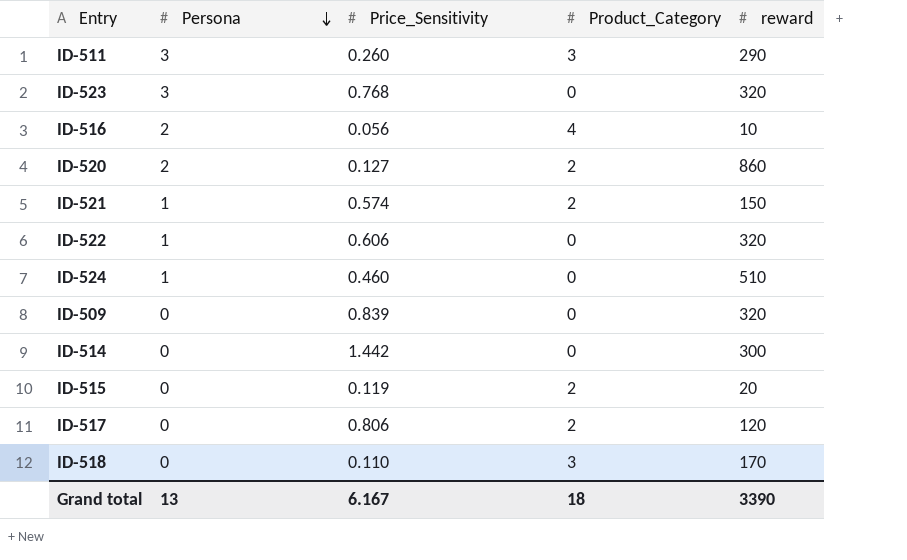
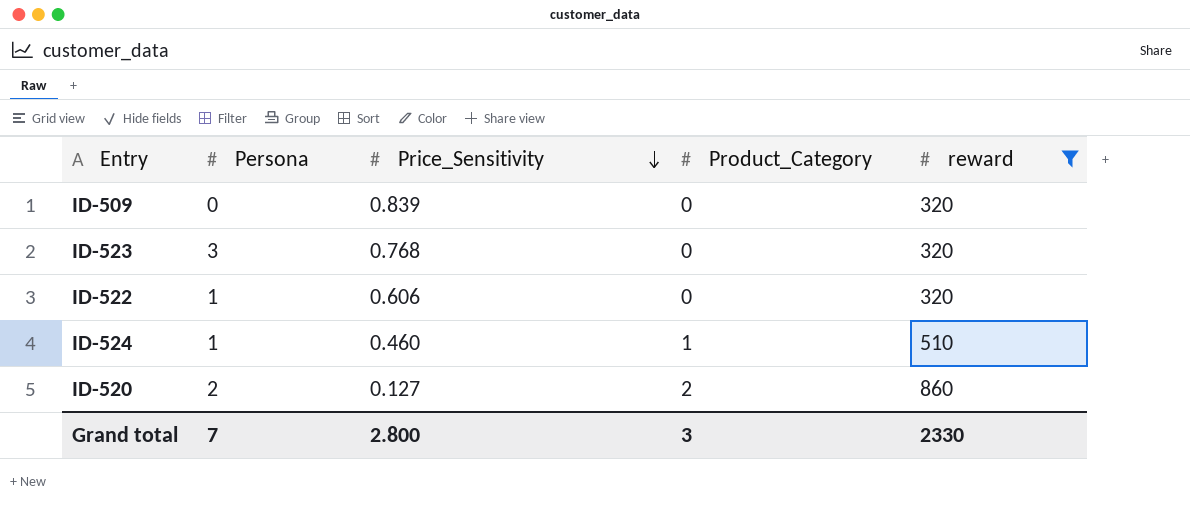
filter: none -> reward >= 320
row order: Persona descending -> Price_Sensitivity descending
ID-524 | Product_Category: 0 -> 1
Grand total | Persona: 13 -> 7
Grand total | Price_Sensitivity: 6.167 -> 2.800
Grand total | Product_Category: 18 -> 3
Grand total | reward: 3390 -> 2330

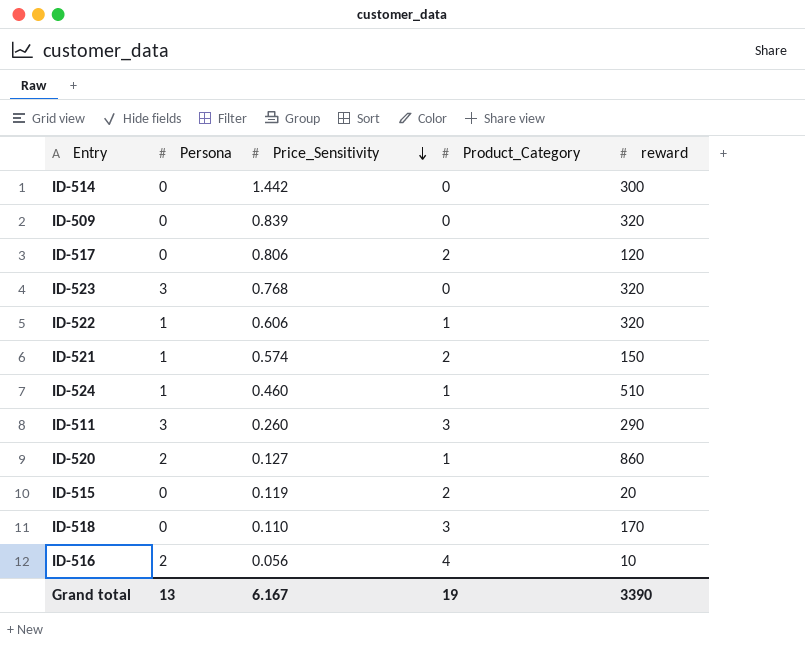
filter: reward >= 320 -> none
ID-522 | Product_Category: 0 -> 1
ID-520 | Product_Category: 2 -> 1
Grand total | Persona: 7 -> 13
Grand total | Price_Sensitivity: 2.800 -> 6.167
Grand total | Product_Category: 3 -> 19
Grand total | reward: 2330 -> 3390

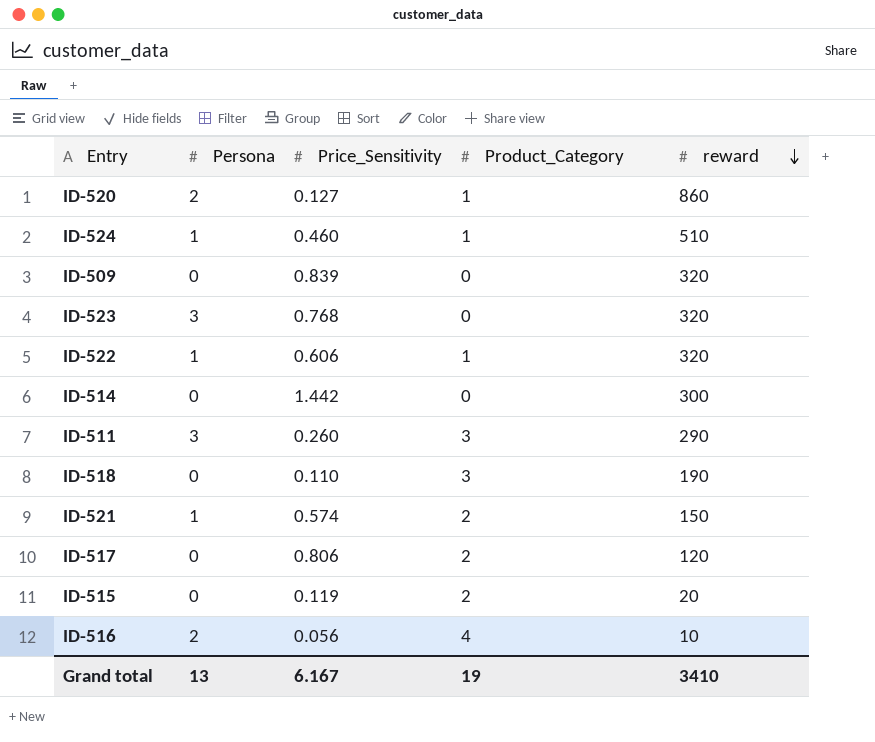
row order: Price_Sensitivity descending -> reward descending
ID-518 | reward: 170 -> 190
Grand total | reward: 3390 -> 3410

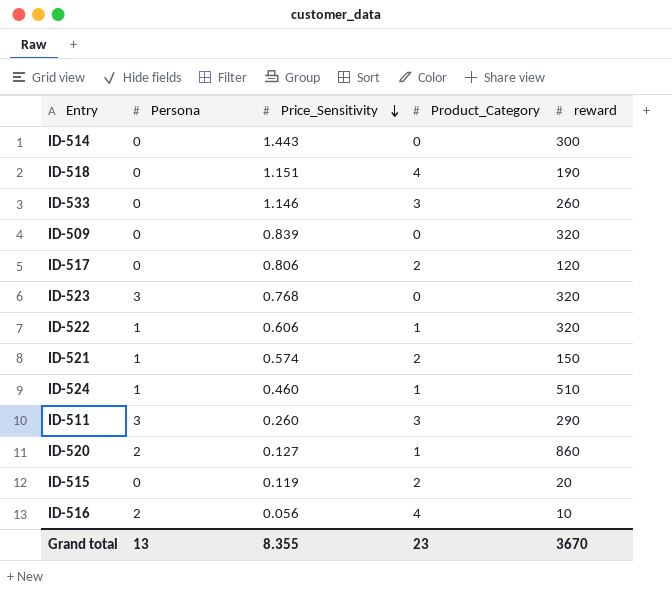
row order: reward descending -> Price_Sensitivity descending
ID-514 | Price_Sensitivity: 1.442 -> 1.443
ID-518 | Price_Sensitivity: 0.110 -> 1.151
ID-518 | Product_Category: 3 -> 4
row ID-533: none -> 0 | 1.146 | 3 | 260
Grand total | Price_Sensitivity: 6.167 -> 8.355
Grand total | Product_Category: 19 -> 23
Grand total | reward: 3410 -> 3670

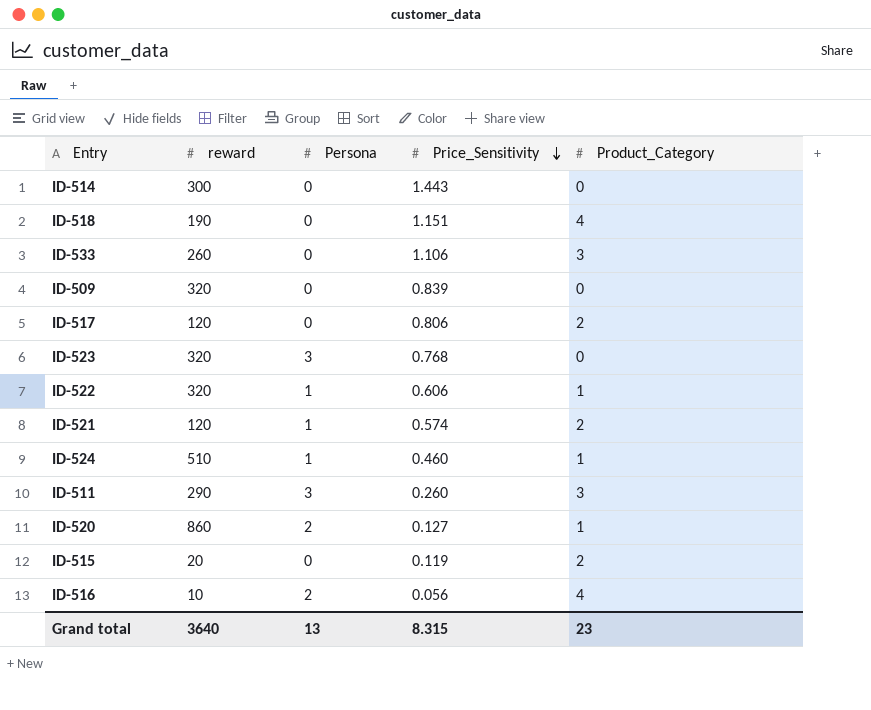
column reward | position: 5 -> 2
ID-533 | Price_Sensitivity: 1.146 -> 1.106
ID-521 | reward: 150 -> 120
Grand total | reward: 3670 -> 3640
Grand total | Price_Sensitivity: 8.355 -> 8.315

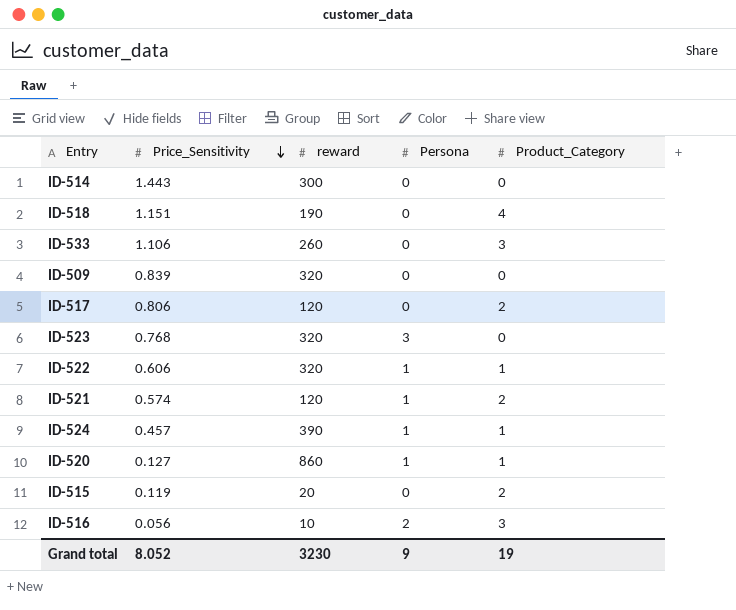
column Price_Sensitivity | position: 4 -> 2
row ID-511: 290 | 3 | 0.260 | 3 -> none
ID-524 | Price_Sensitivity: 0.460 -> 0.457
ID-524 | reward: 510 -> 390
ID-520 | Persona: 2 -> 1
ID-516 | Product_Category: 4 -> 3
Grand total | Price_Sensitivity: 8.315 -> 8.052
Grand total | reward: 3640 -> 3230
Grand total | Persona: 13 -> 9
Grand total | Product_Category: 23 -> 19

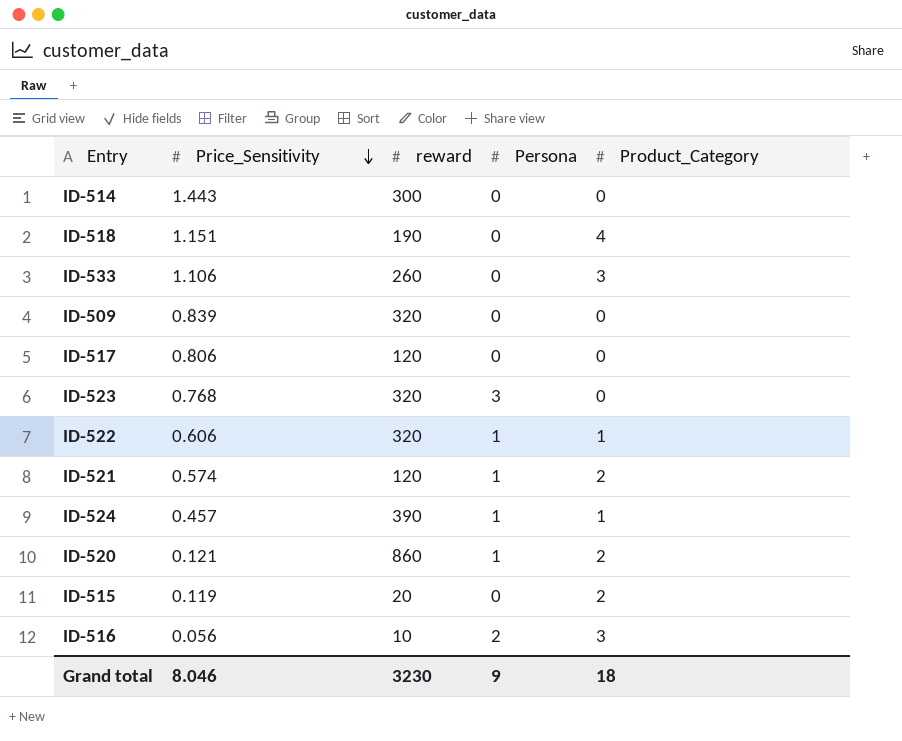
ID-517 | Product_Category: 2 -> 0
ID-520 | Price_Sensitivity: 0.127 -> 0.121
ID-520 | Product_Category: 1 -> 2
Grand total | Price_Sensitivity: 8.052 -> 8.046
Grand total | Product_Category: 19 -> 18

